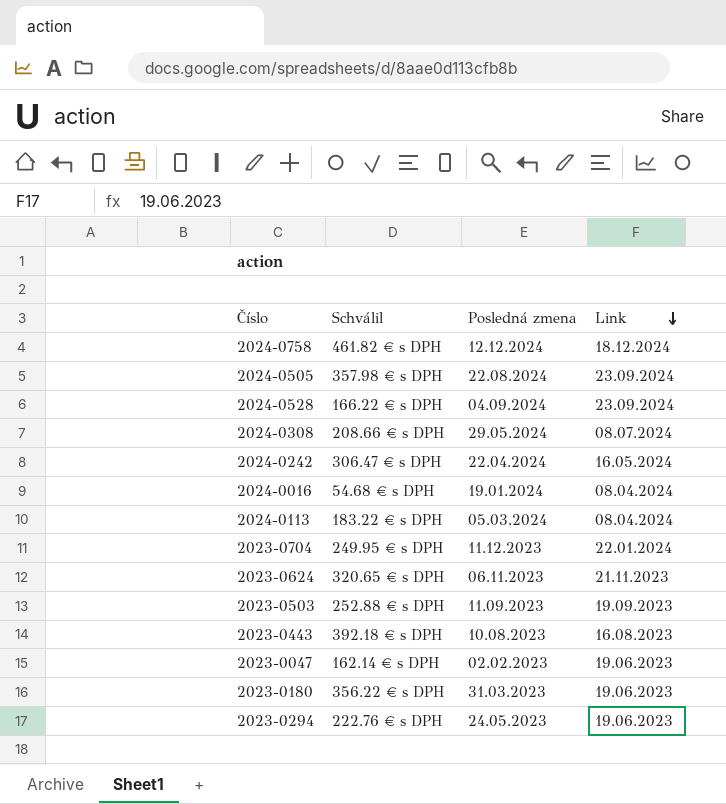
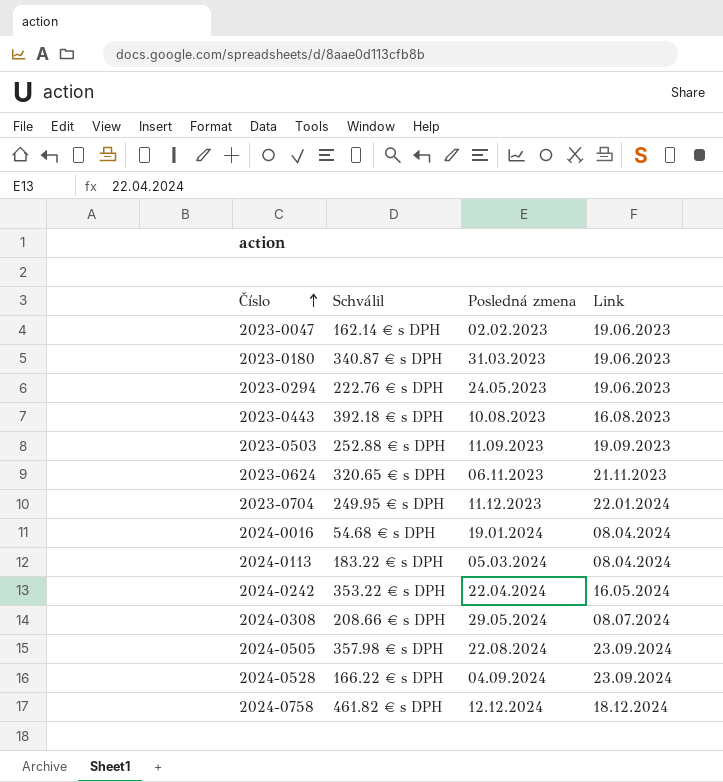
row order: Link descending -> Číslo ascending
2023-0180 | Schválil: 356.22 € s DPH -> 340.87 € s DPH
2024-0242 | Schválil: 306.47 € s DPH -> 353.22 € s DPH

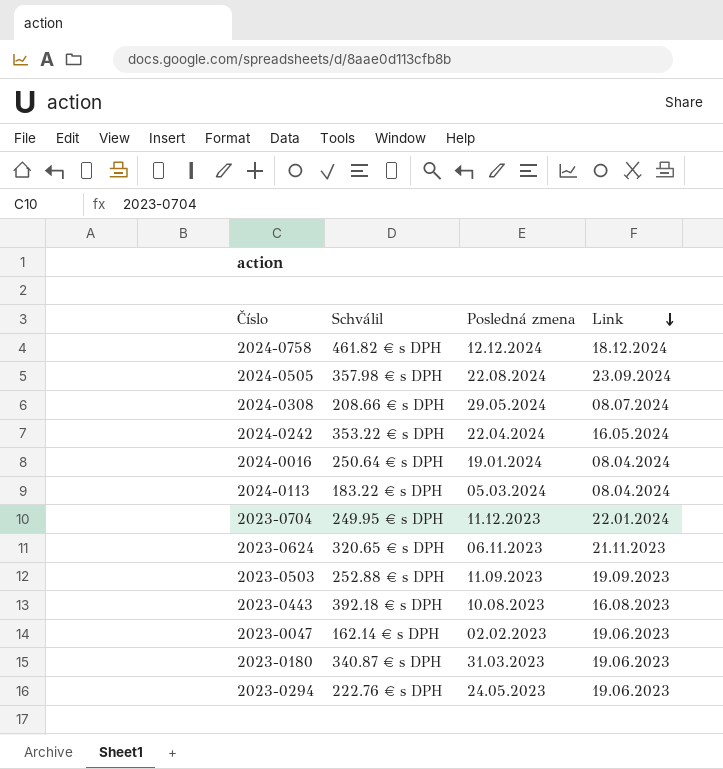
row order: Číslo ascending -> Link descending
row 2024-0528: 166.22 € s DPH | 04.09.2024 | 23.09.2024 -> none
2024-0016 | Schválil: 54.68 € s DPH -> 250.64 € s DPH

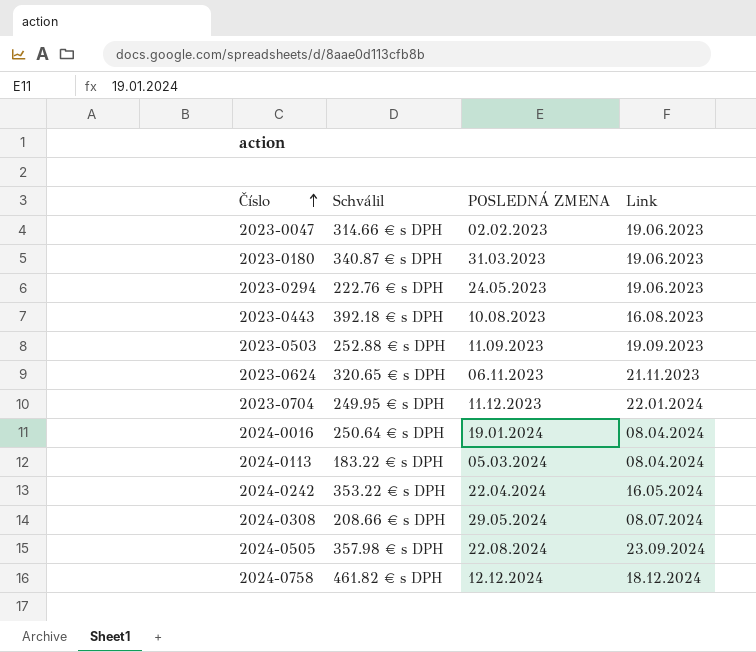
row order: Link descending -> Číslo ascending
column name: Posledná zmena -> POSLEDNÁ ZMENA
2023-0047 | Schválil: 162.14 € s DPH -> 314.66 € s DPH

